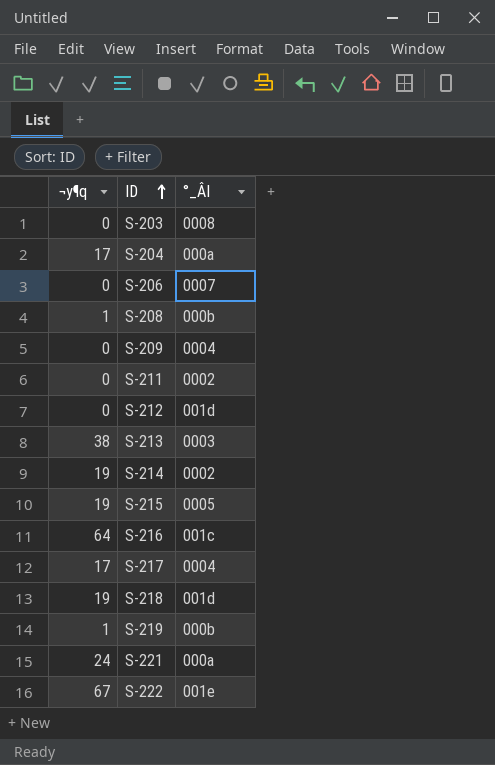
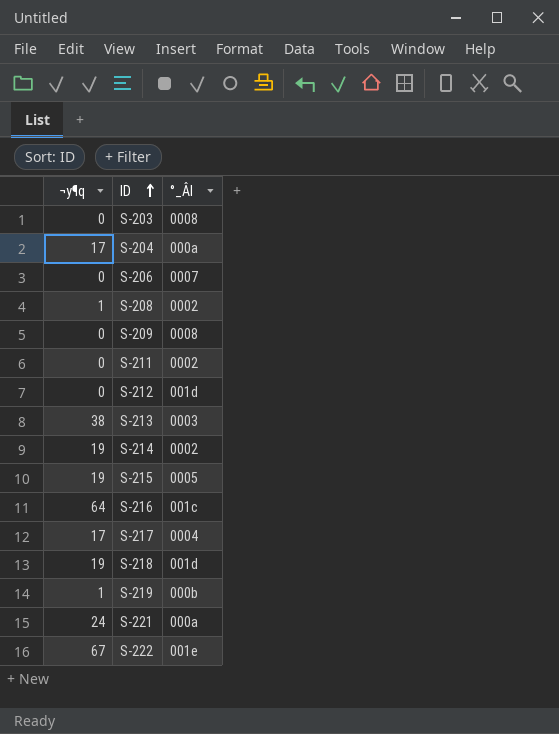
S-208 | °_ÂI: 000b -> 0002
S-209 | °_ÂI: 0004 -> 0008

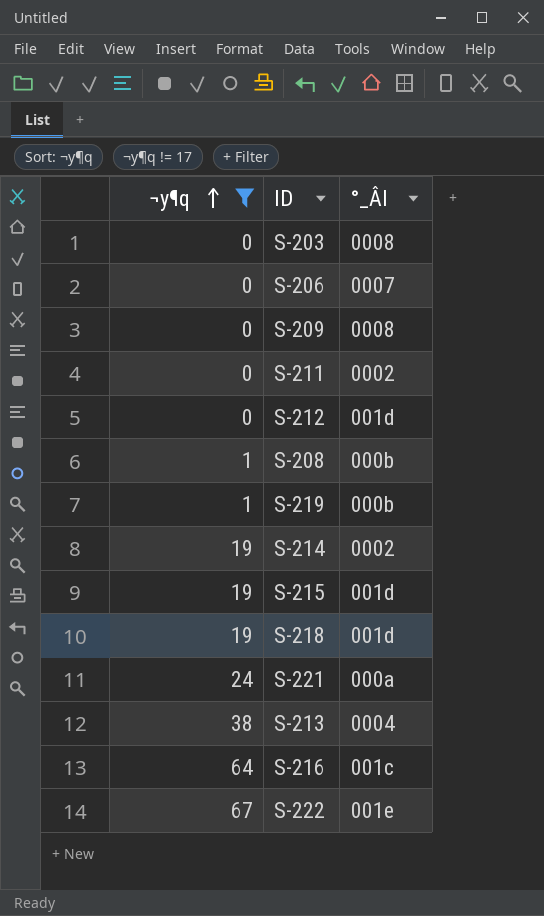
filter: none -> ¬y¶q != 17
row order: ID ascending -> ¬y¶q ascending
S-208 | °_ÂI: 0002 -> 000b
S-215 | °_ÂI: 0005 -> 001d
S-213 | °_ÂI: 0003 -> 0004

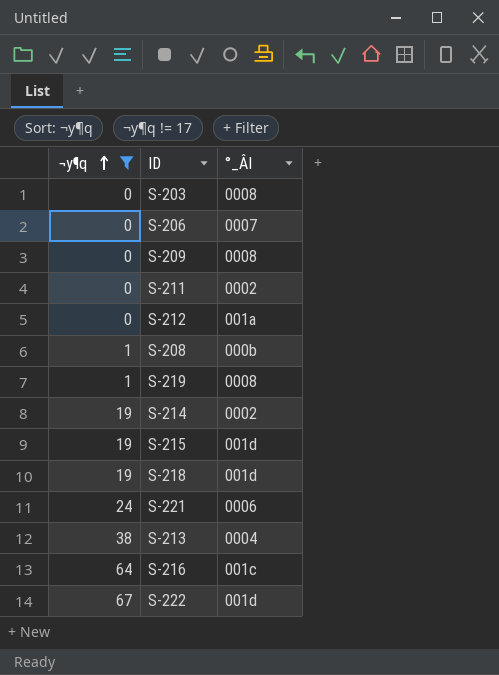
S-212 | °_ÂI: 001d -> 001a
S-219 | °_ÂI: 000b -> 0008
S-221 | °_ÂI: 000a -> 0006
S-222 | °_ÂI: 001e -> 001d

